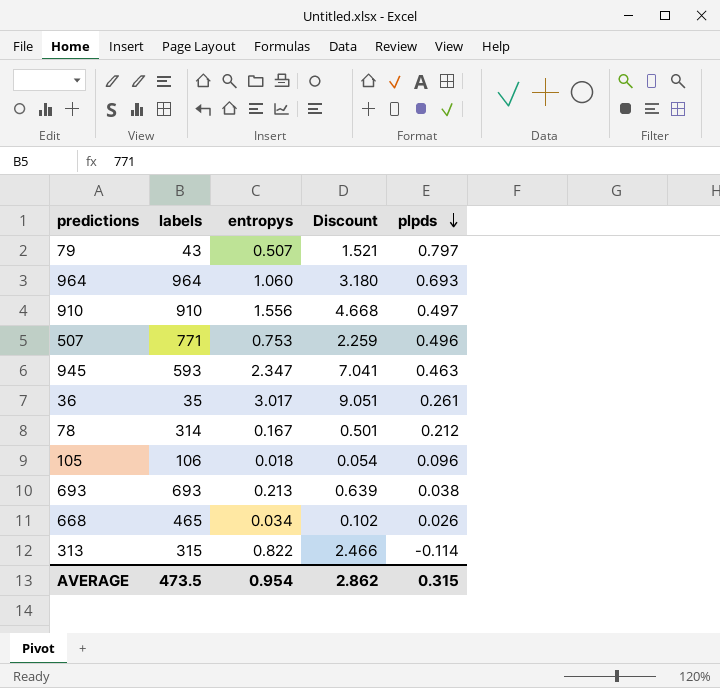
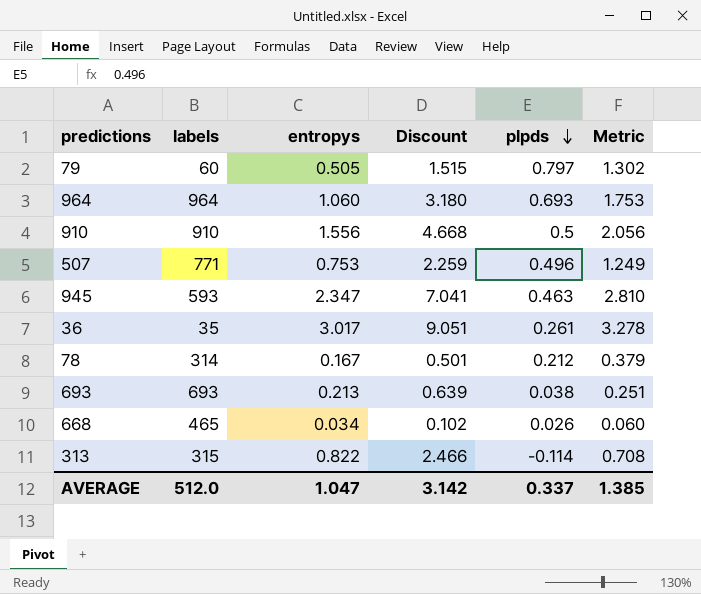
column Metric | formula: none -> [entropys] + [plpds]
row 105: 106 | 0.018 | 0.054 | 0.096 -> none
79 | labels: 43 -> 60
79 | entropys: 0.507 -> 0.505
79 | Discount: 1.521 -> 1.515
910 | plpds: 0.497 -> 0.5
AVERAGE | labels: 473.5 -> 512.0
AVERAGE | entropys: 0.954 -> 1.047
AVERAGE | Discount: 2.862 -> 3.142
AVERAGE | plpds: 0.315 -> 0.337

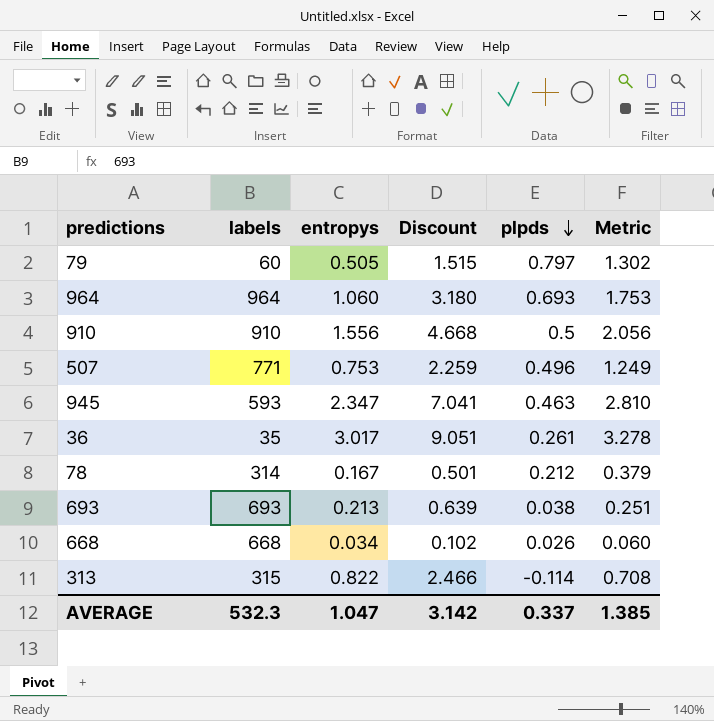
668 | labels: 465 -> 668
AVERAGE | labels: 512.0 -> 532.3

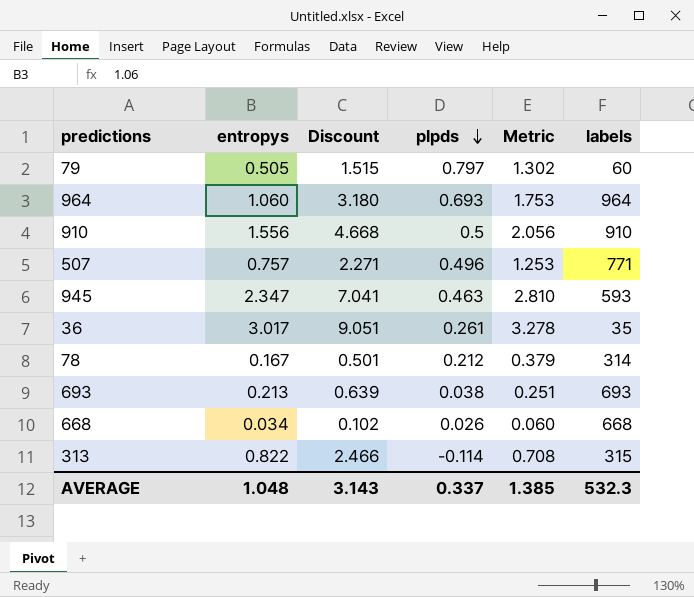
column labels | position: 2 -> 6
507 | entropys: 0.753 -> 0.757
507 | Discount: 2.259 -> 2.271
507 | Metric: 1.249 -> 1.253
AVERAGE | entropys: 1.047 -> 1.048
AVERAGE | Discount: 3.142 -> 3.143

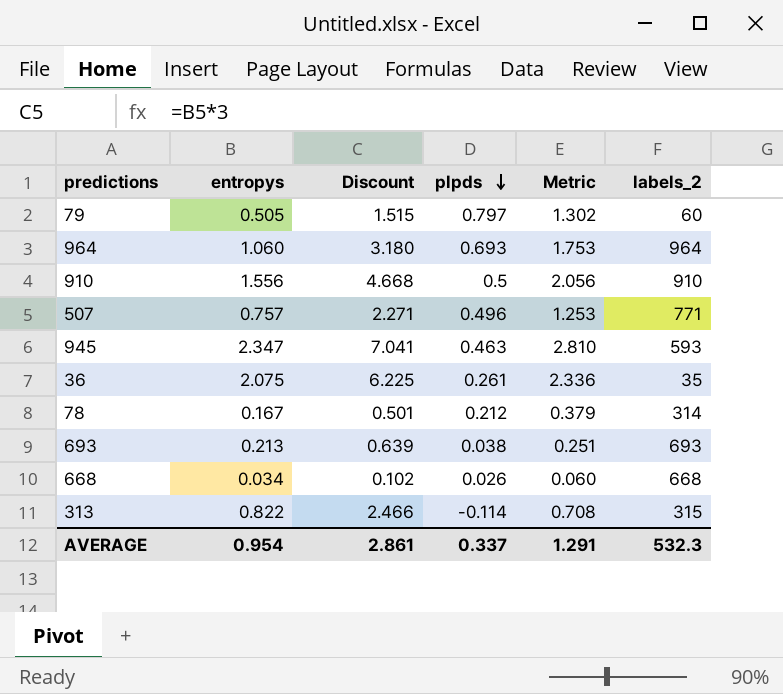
column name: labels -> labels_2
36 | entropys: 3.017 -> 2.075
36 | Discount: 9.051 -> 6.225
36 | Metric: 3.278 -> 2.336
AVERAGE | entropys: 1.048 -> 0.954
AVERAGE | Discount: 3.143 -> 2.861
AVERAGE | Metric: 1.385 -> 1.291

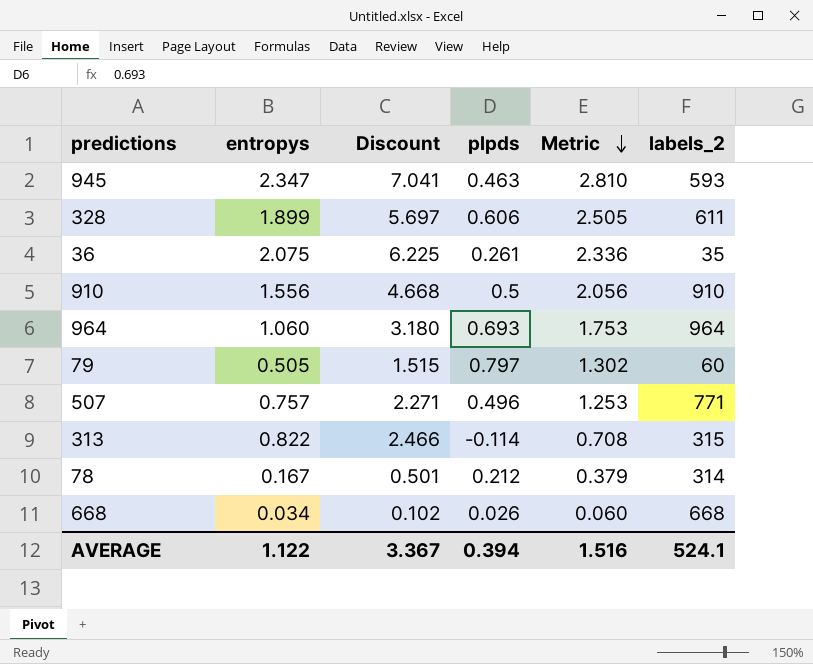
row order: plpds descending -> Metric descending
row 693: 0.213 | 0.639 | 0.038 | 0.251 | 693 -> none
row 328: none -> 1.899 | 5.697 | 0.606 | 2.505 | 611
AVERAGE | entropys: 0.954 -> 1.122
AVERAGE | Discount: 2.861 -> 3.367
AVERAGE | plpds: 0.337 -> 0.394
AVERAGE | Metric: 1.291 -> 1.516
AVERAGE | labels_2: 532.3 -> 524.1

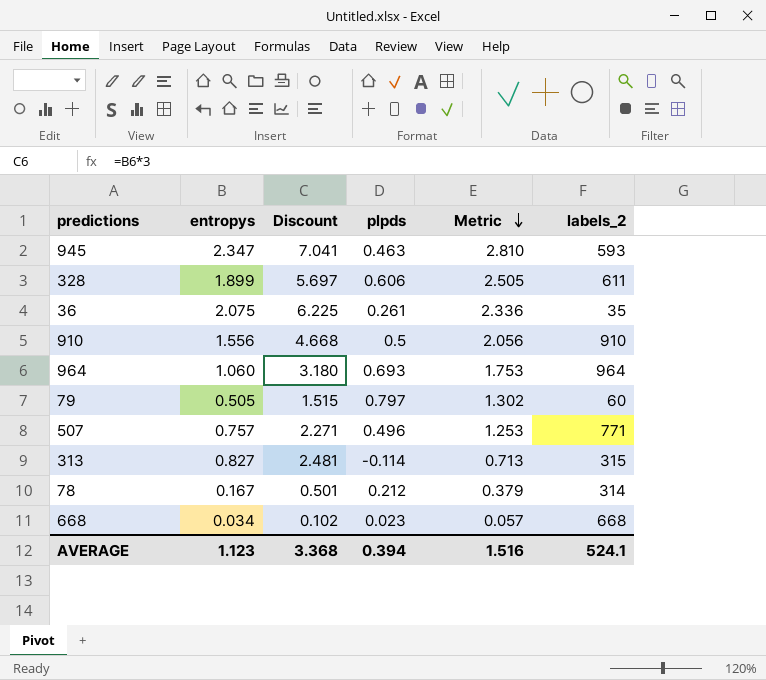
313 | entropys: 0.822 -> 0.827
313 | Discount: 2.466 -> 2.481
313 | Metric: 0.708 -> 0.713
668 | plpds: 0.026 -> 0.023
668 | Metric: 0.060 -> 0.057
AVERAGE | entropys: 1.122 -> 1.123
AVERAGE | Discount: 3.367 -> 3.368

